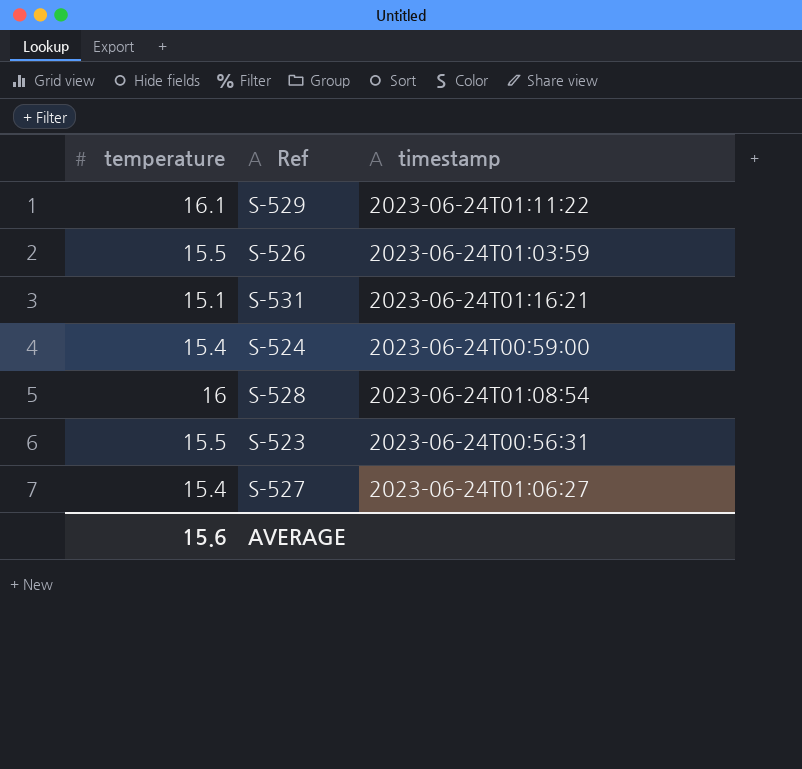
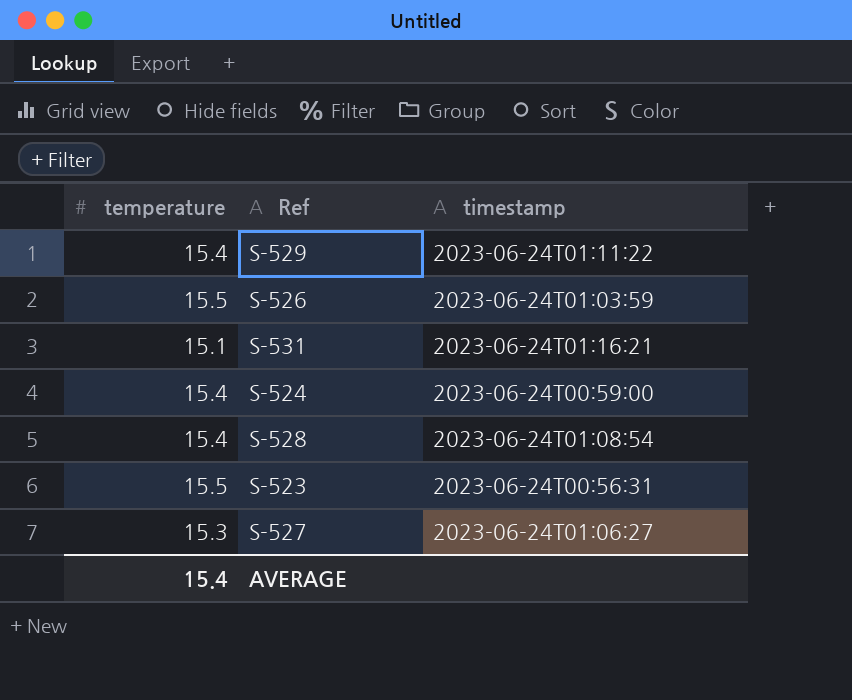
S-529 | temperature: 16.1 -> 15.4
S-528 | temperature: 16 -> 15.4
S-527 | temperature: 15.4 -> 15.3
AVERAGE | temperature: 15.6 -> 15.4

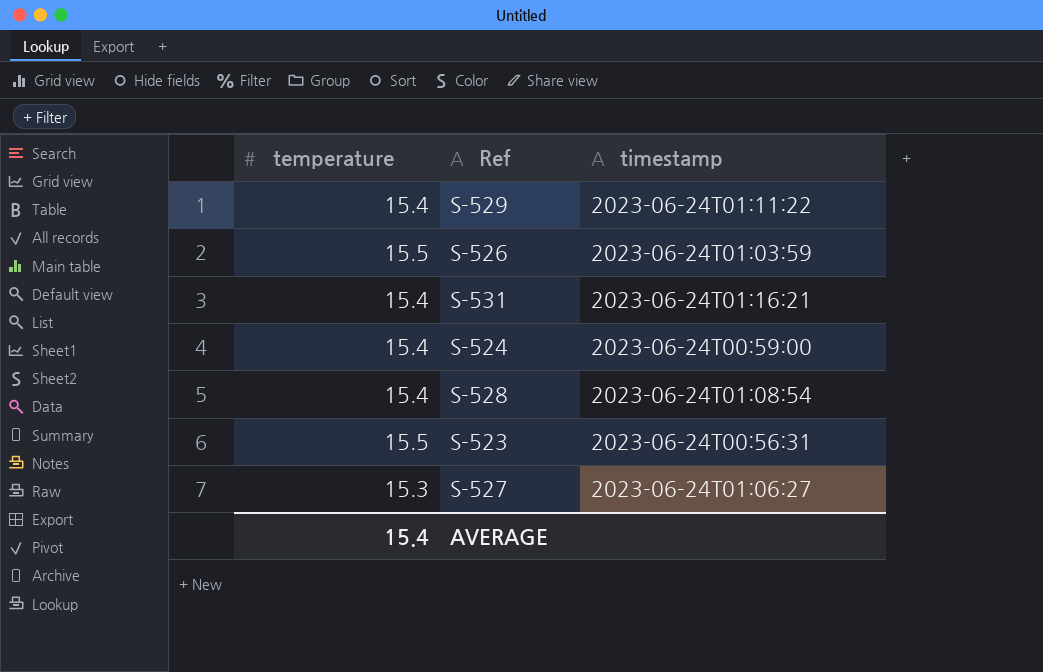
S-531 | temperature: 15.1 -> 15.4

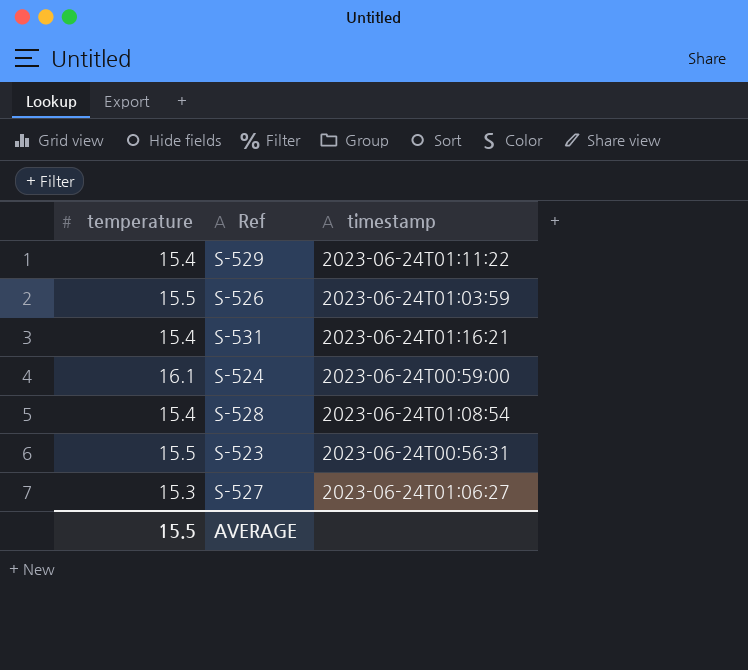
S-524 | temperature: 15.4 -> 16.1
AVERAGE | temperature: 15.4 -> 15.5

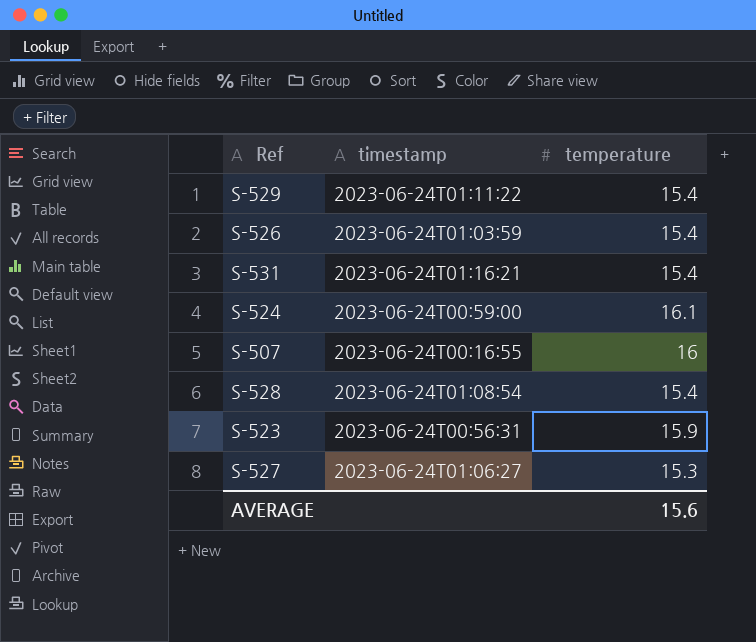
column temperature | position: 1 -> 3
S-526 | temperature: 15.5 -> 15.4
row S-507: none -> 2023-06-24T00:16:55 | 16
S-523 | temperature: 15.5 -> 15.9
AVERAGE | temperature: 15.5 -> 15.6

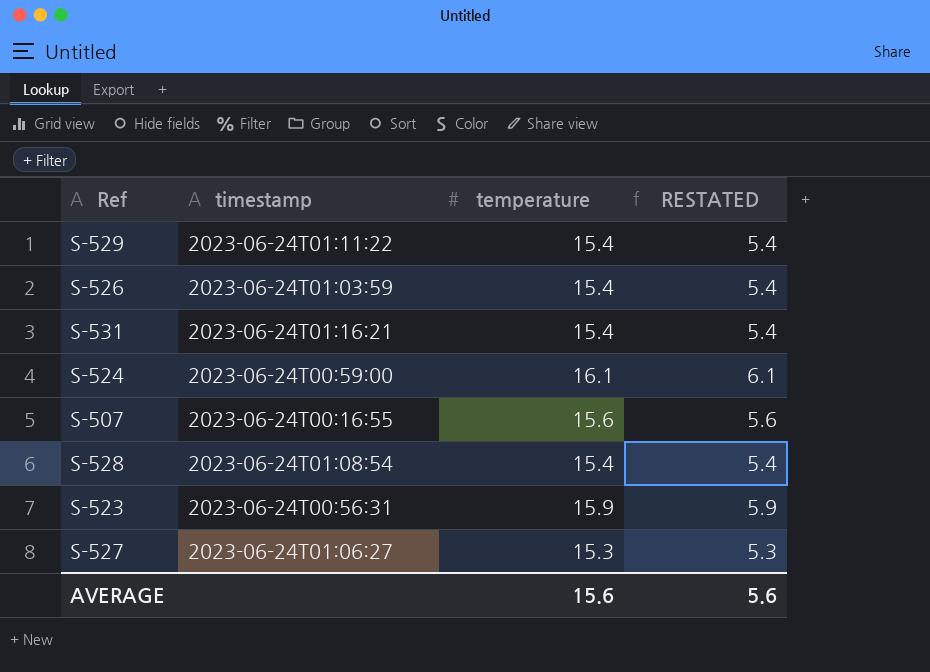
column RESTATED | formula: none -> [temperature] - 10
S-507 | temperature: 16 -> 15.6

